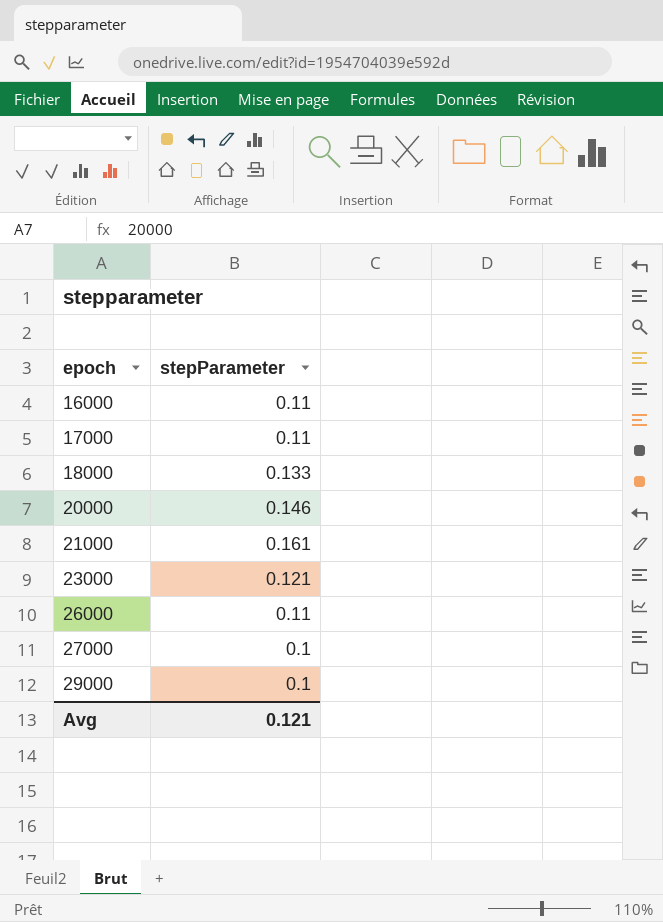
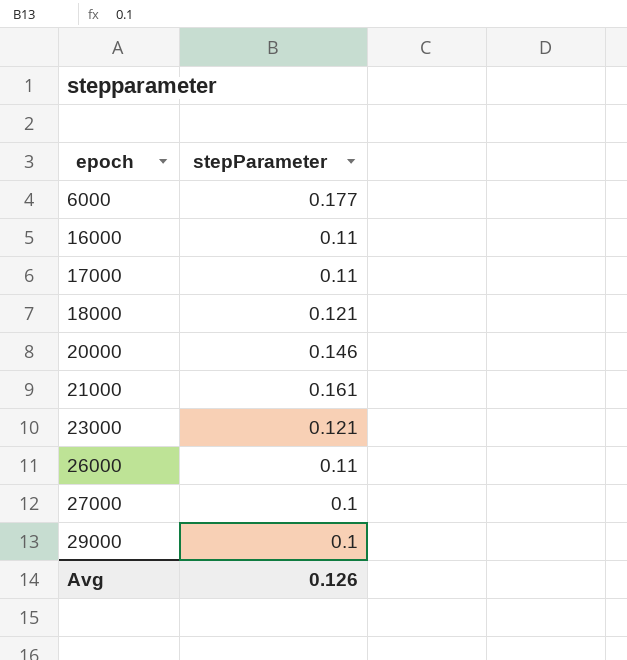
row 6000: none -> 0.177
18000 | stepParameter: 0.133 -> 0.121
Avg | stepParameter: 0.121 -> 0.126

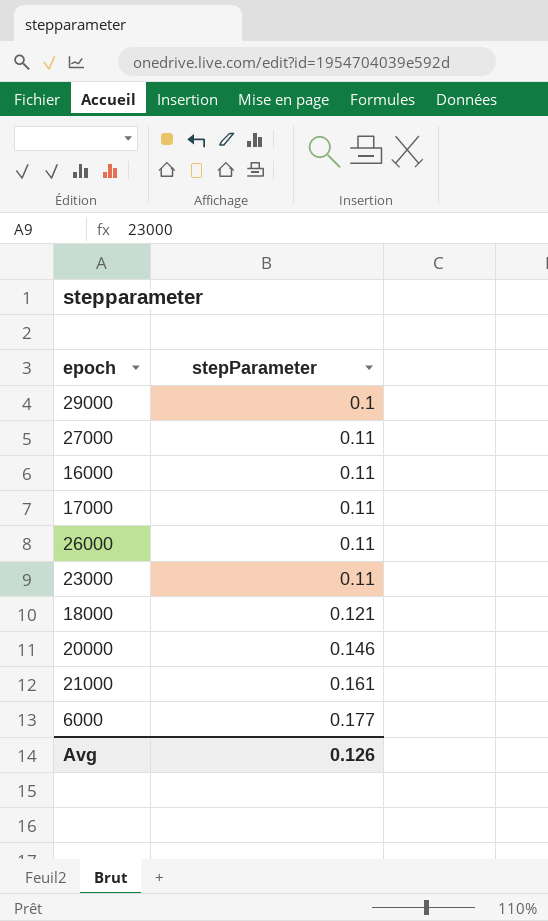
row order: epoch ascending -> stepParameter ascending
27000 | stepParameter: 0.1 -> 0.11
23000 | stepParameter: 0.121 -> 0.11

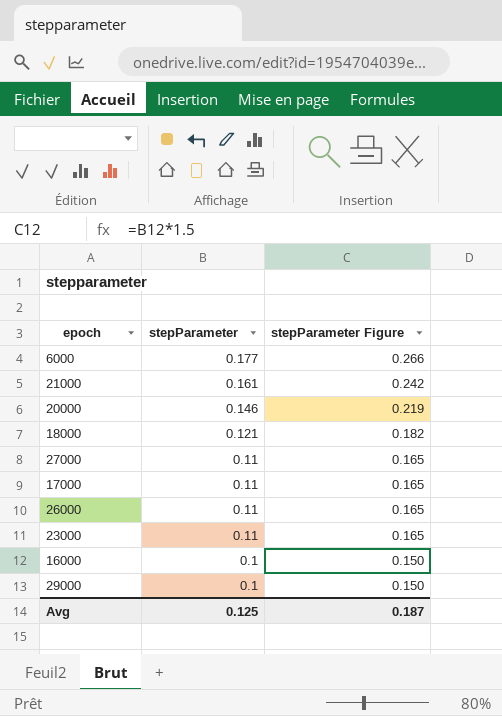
row order: stepParameter ascending -> stepParameter descending
column stepParameter Figure | formula: none -> [stepParameter] * 1.5
16000 | stepParameter: 0.11 -> 0.1
Avg | stepParameter: 0.126 -> 0.125

